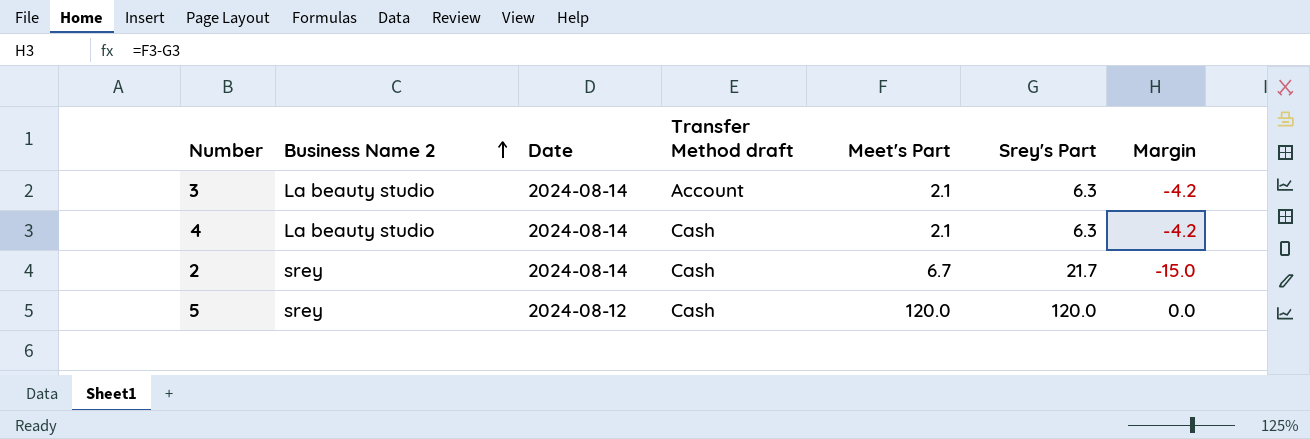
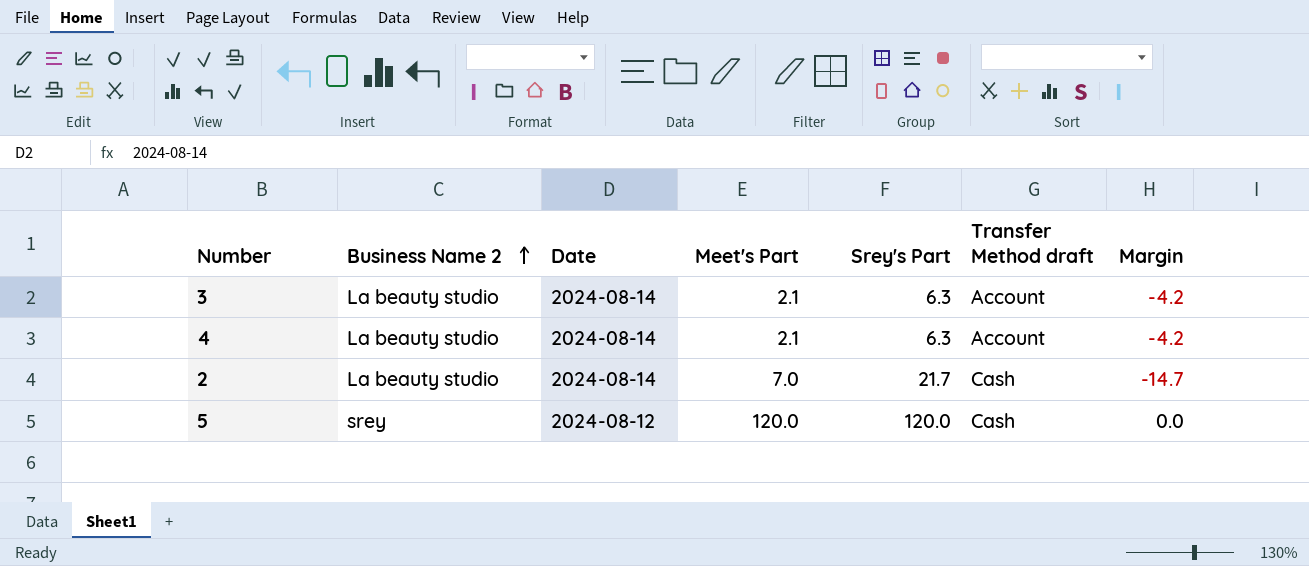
column Transfer Method draft | position: 4 -> 6
4 | Transfer Method draft: Cash -> Account
2 | Business Name 2: srey -> La beauty studio
2 | Meet's Part: 6.7 -> 7.0
2 | Margin: -15.0 -> -14.7

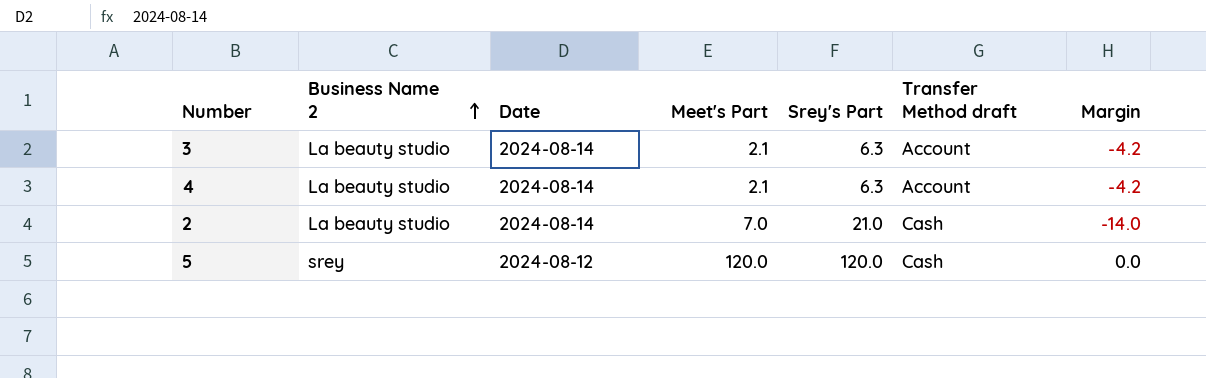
2 | Srey's Part: 21.7 -> 21.0
2 | Margin: -14.7 -> -14.0

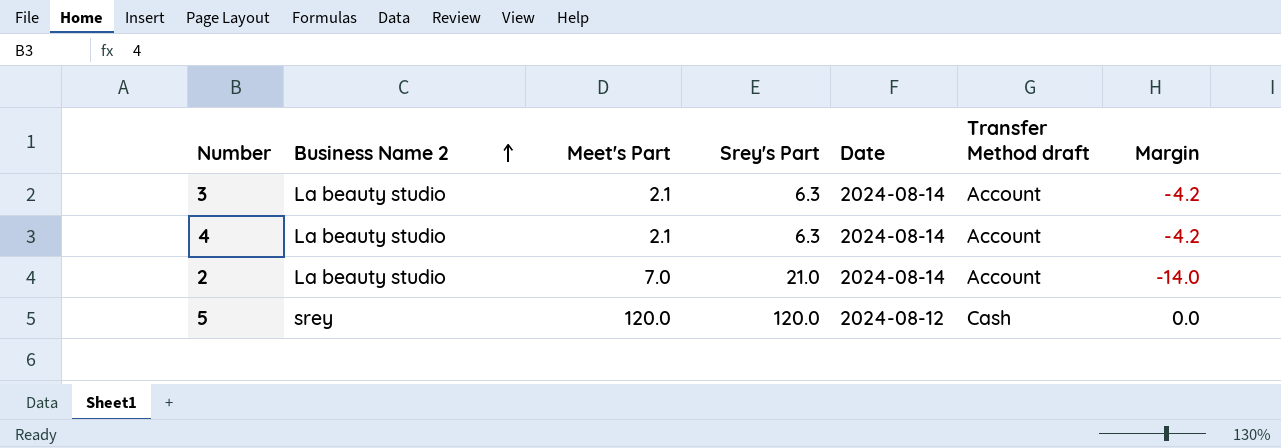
column Date | position: 3 -> 5
2 | Transfer Method draft: Cash -> Account

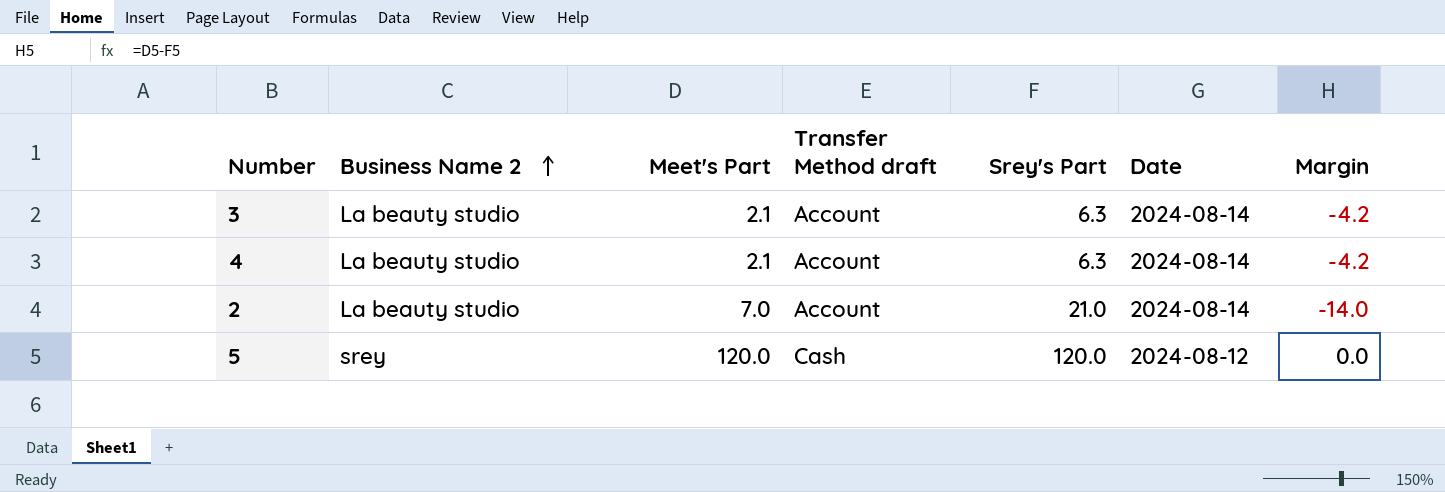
column Transfer Method draft | position: 6 -> 4

